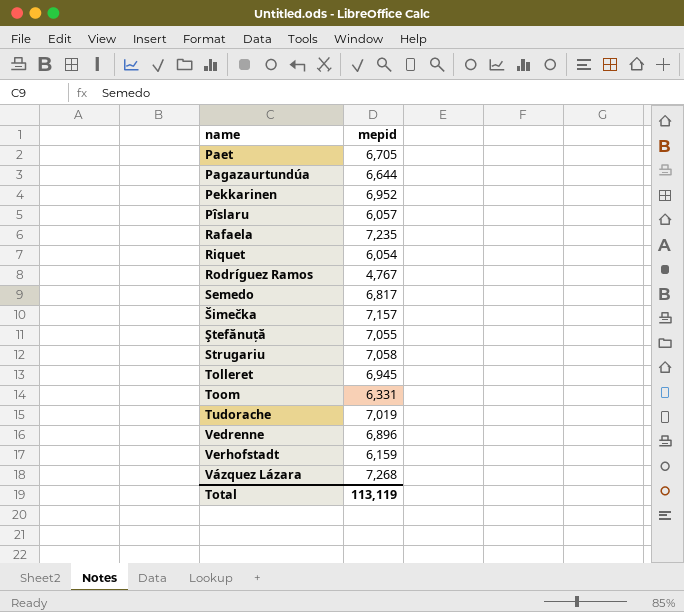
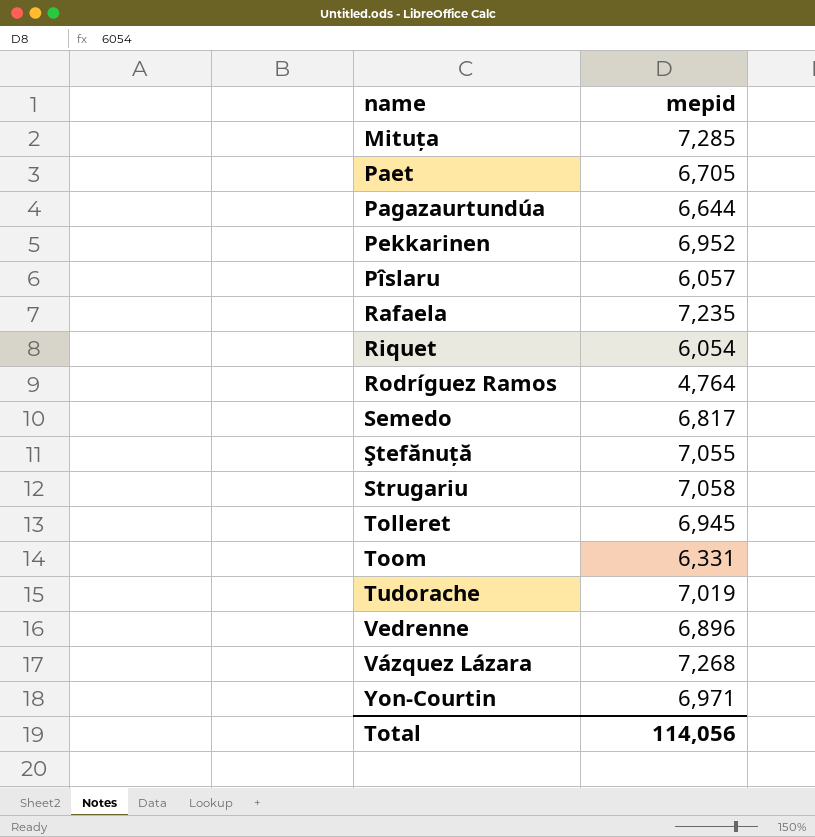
row Šimečka: 7,157 -> none
row Verhofstadt: 6,159 -> none
row Mituța: none -> 7,285
Rodríguez Ramos | mepid: 4,767 -> 4,764
row Yon-Courtin: none -> 6,971
Total | mepid: 113,119 -> 114,056

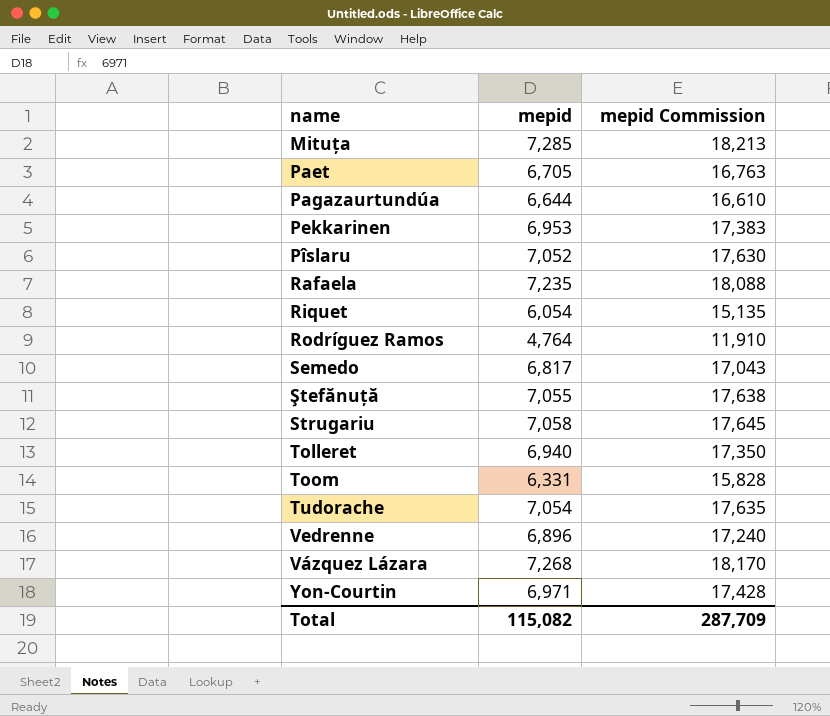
column mepid Commission | formula: none -> [mepid] * 2.5
Pekkarinen | mepid: 6,952 -> 6,953
Pîslaru | mepid: 6,057 -> 7,052
Tolleret | mepid: 6,945 -> 6,940
Tudorache | mepid: 7,019 -> 7,054
Total | mepid: 114,056 -> 115,082

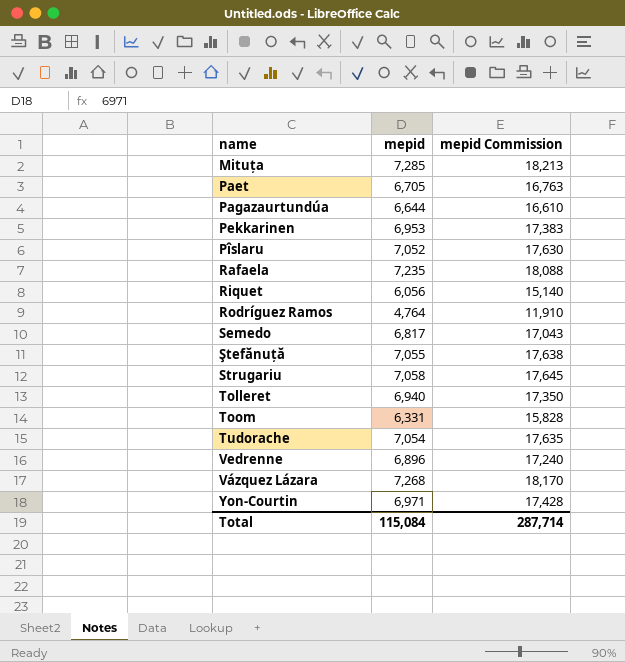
Riquet | mepid: 6,054 -> 6,056
Riquet | mepid Commission: 15,135 -> 15,140
Total | mepid: 115,082 -> 115,084
Total | mepid Commission: 287,709 -> 287,714

